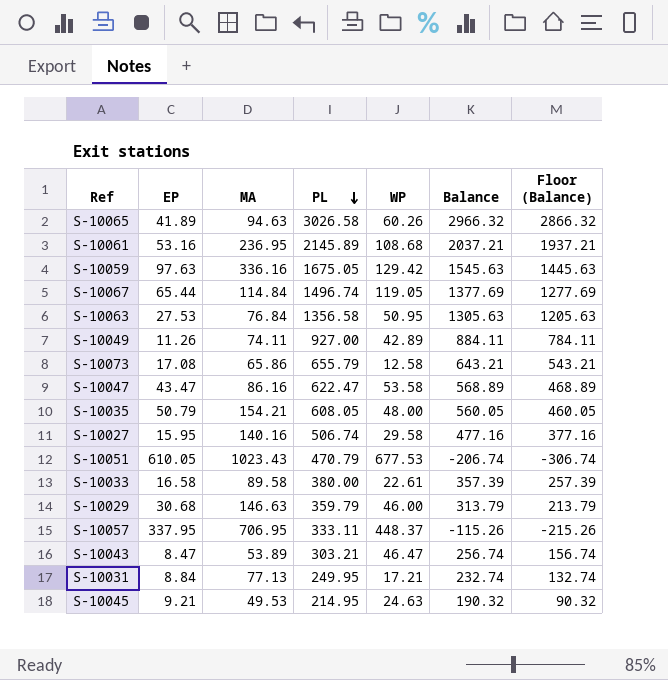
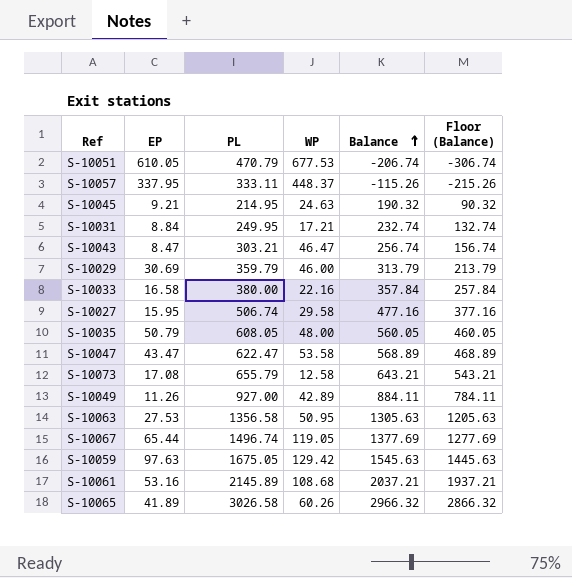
row order: PL descending -> Balance ascending
column MA | position: 3 -> none
S-10029 | EP: 30.68 -> 30.69
S-10033 | WP: 22.61 -> 22.16
S-10033 | Balance: 357.39 -> 357.84
S-10033 | Floor (Balance): 257.39 -> 257.84

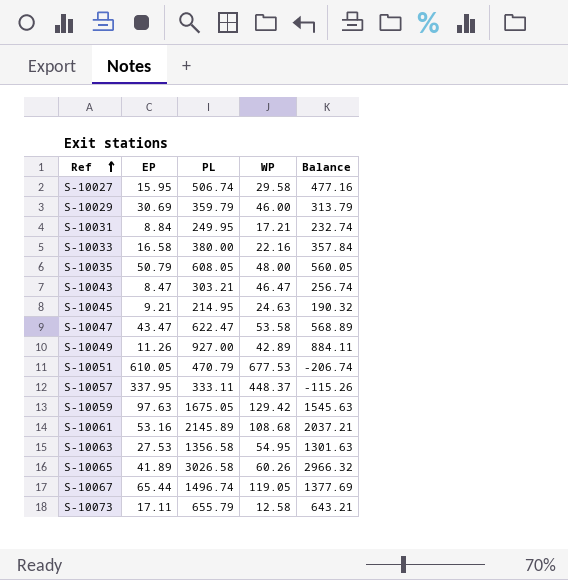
row order: Balance ascending -> Ref ascending
column Floor (Balance) | formula: [Balance] - 100 -> none
S-10063 | WP: 50.95 -> 54.95
S-10063 | Balance: 1305.63 -> 1301.63
S-10073 | EP: 17.08 -> 17.11

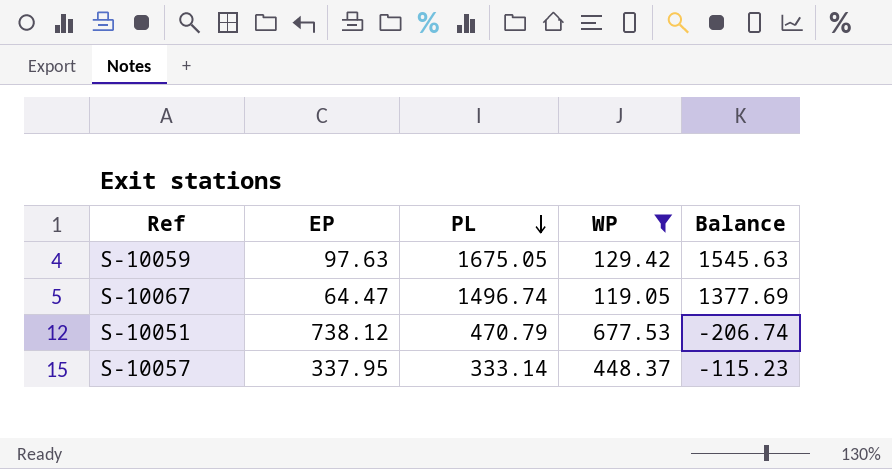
filter: none -> WP >= 119.05
row order: Ref ascending -> PL descending
S-10067 | EP: 65.44 -> 64.47
S-10051 | EP: 610.05 -> 738.12
S-10057 | PL: 333.11 -> 333.14
S-10057 | Balance: -115.26 -> -115.23

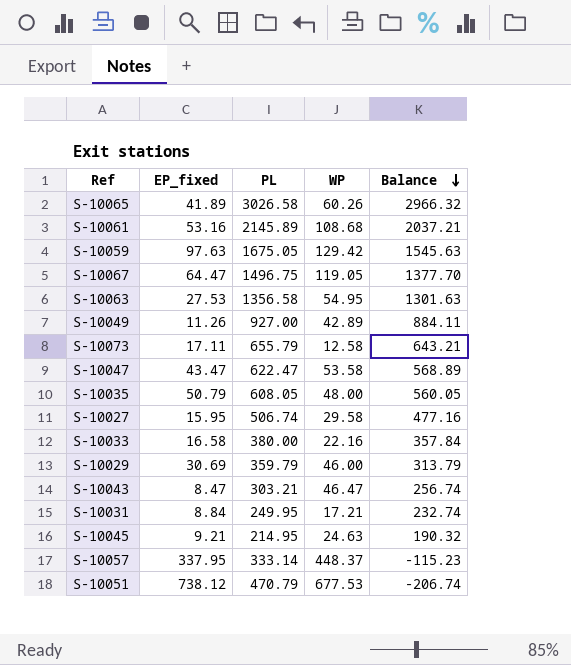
filter: WP >= 119.05 -> none
row order: PL descending -> Balance descending
column name: EP -> EP_fixed
S-10067 | PL: 1496.74 -> 1496.75
S-10067 | Balance: 1377.69 -> 1377.70

